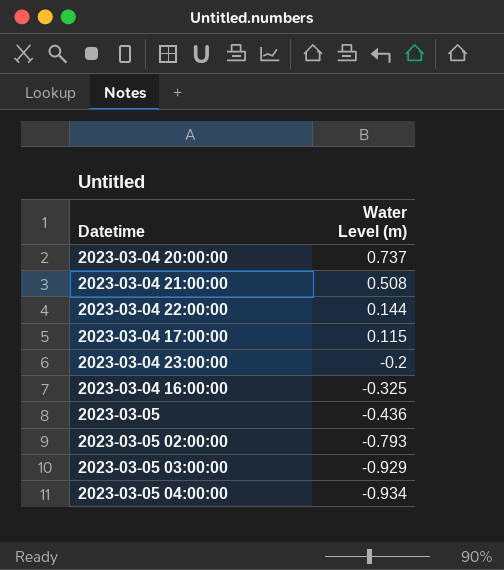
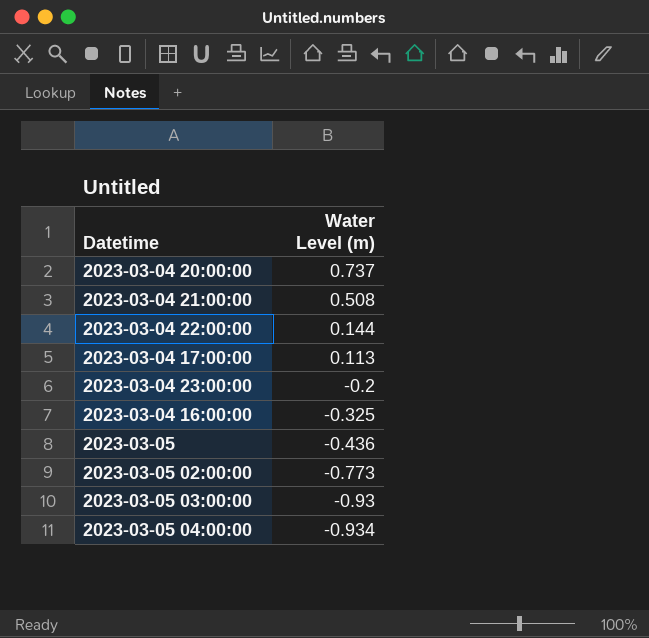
2023-03-04 17:00:00 | Water Level (m): 0.115 -> 0.113
2023-03-05 02:00:00 | Water Level (m): -0.793 -> -0.773
2023-03-05 03:00:00 | Water Level (m): -0.929 -> -0.93

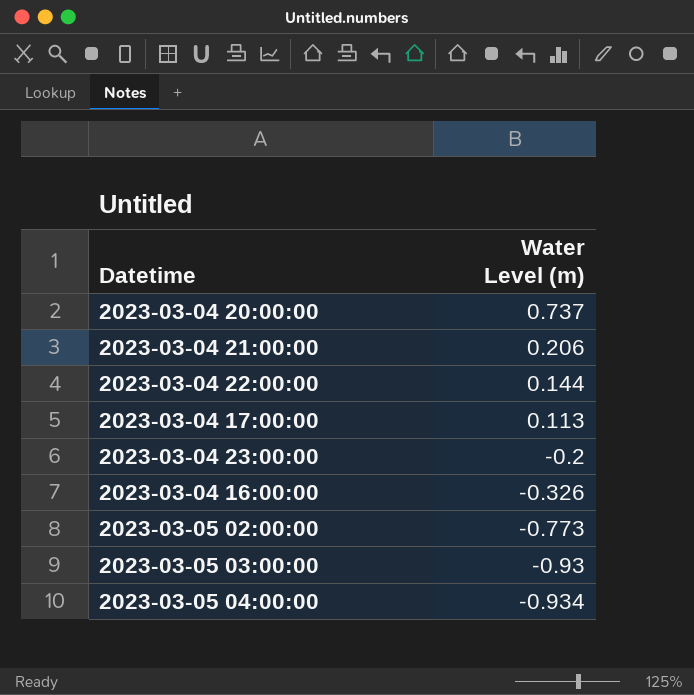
row 2023-03-05: -0.436 -> none
2023-03-04 21:00:00 | Water Level (m): 0.508 -> 0.206
2023-03-04 16:00:00 | Water Level (m): -0.325 -> -0.326

